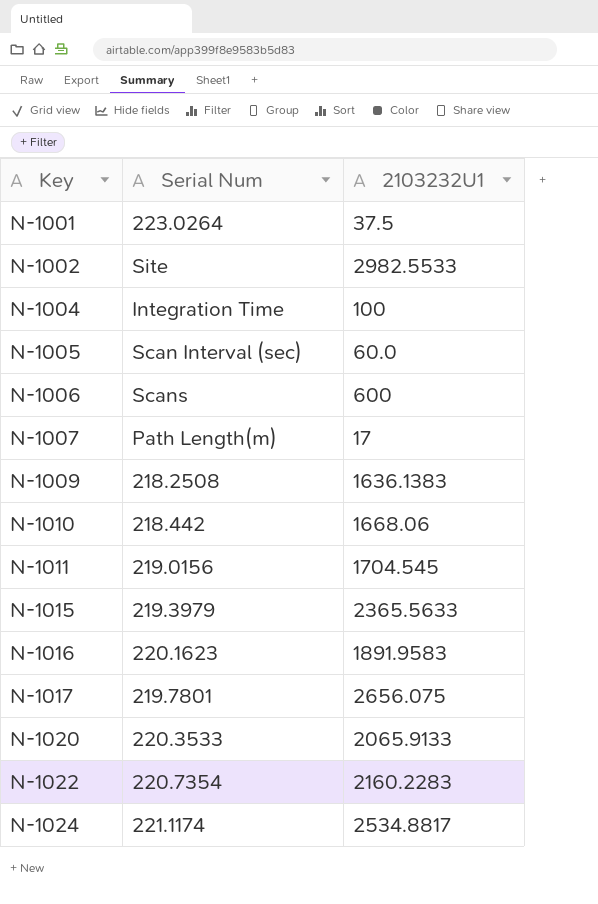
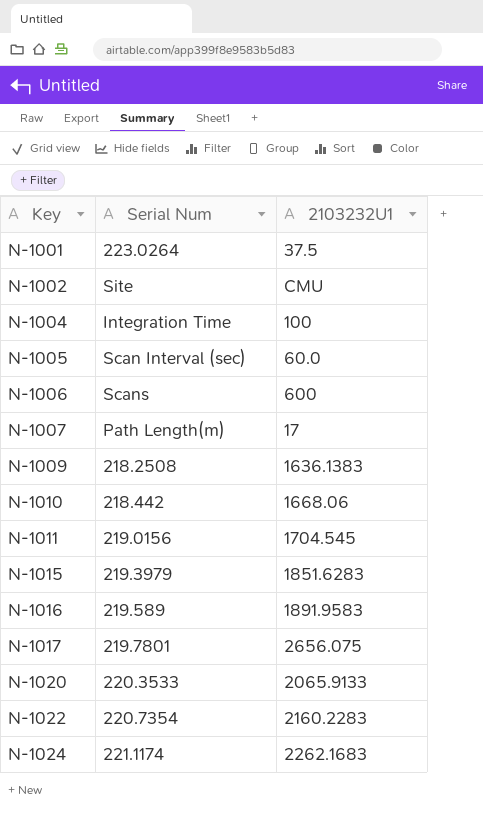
N-1002 | 2103232U1: 2982.5533 -> CMU
N-1015 | 2103232U1: 2365.5633 -> 1851.6283
N-1016 | Serial Num: 220.1623 -> 219.589
N-1024 | 2103232U1: 2534.8817 -> 2262.1683

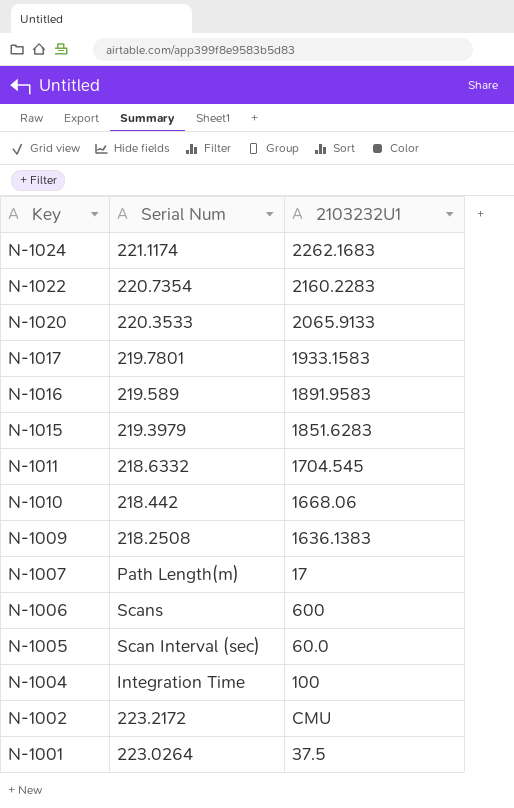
row order: Key ascending -> Key descending
N-1017 | 2103232U1: 2656.075 -> 1933.1583
N-1011 | Serial Num: 219.0156 -> 218.6332
N-1002 | Serial Num: Site -> 223.2172

